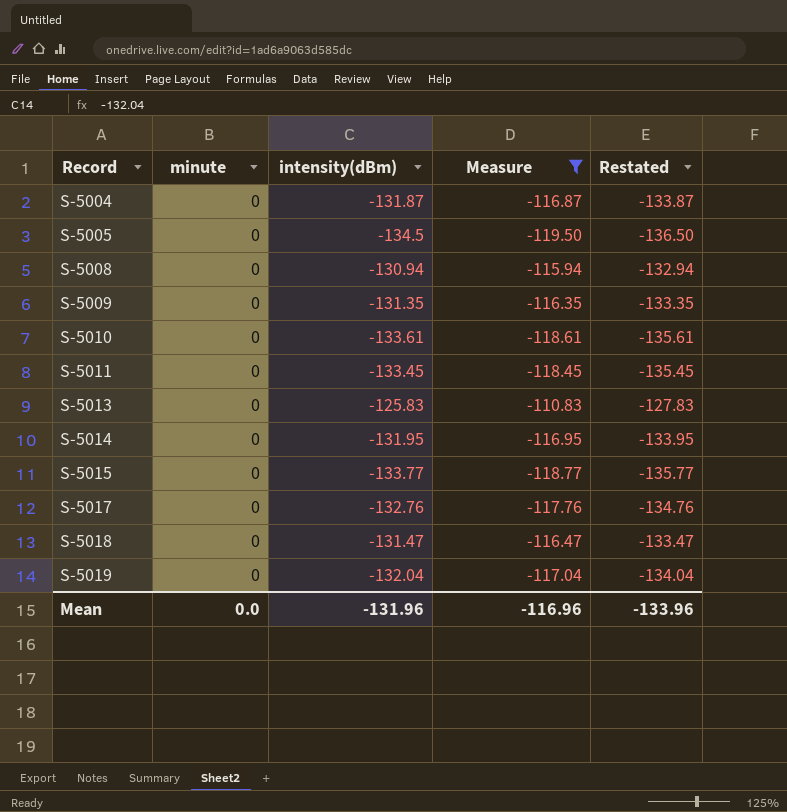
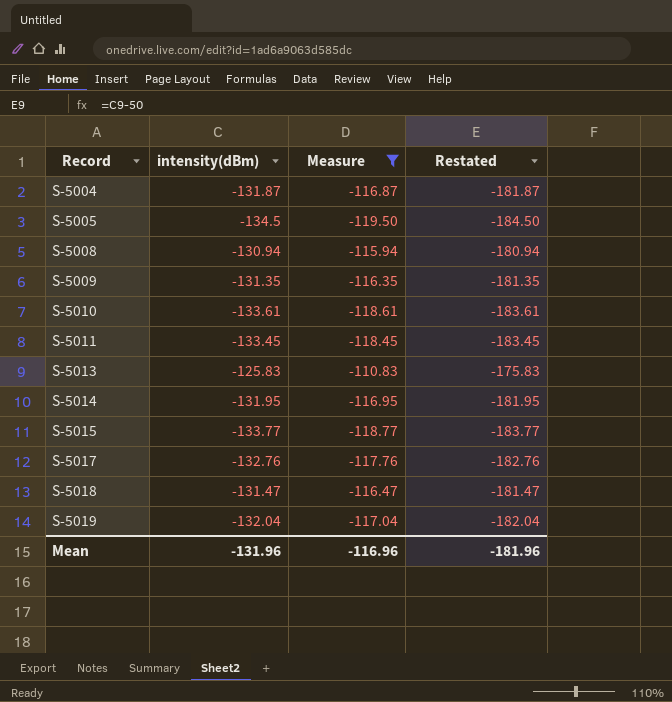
column minute | position: 2 -> none
column Restated | formula: [intensity(dBm)] - 2 -> [intensity(dBm)] - 50
Mean | Restated: -133.96 -> -181.96

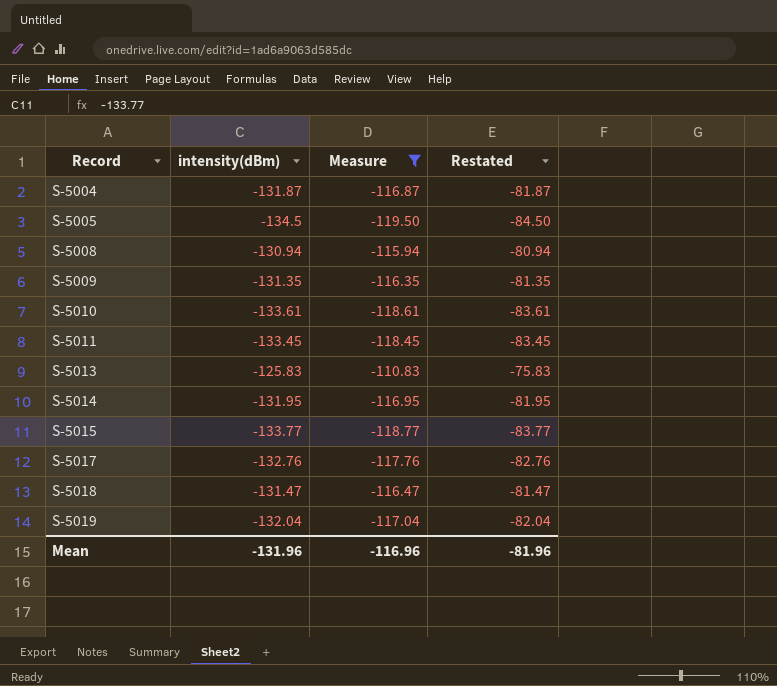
column Restated | formula: [intensity(dBm)] - 50 -> [intensity(dBm)] + 50
Mean | Restated: -181.96 -> -81.96

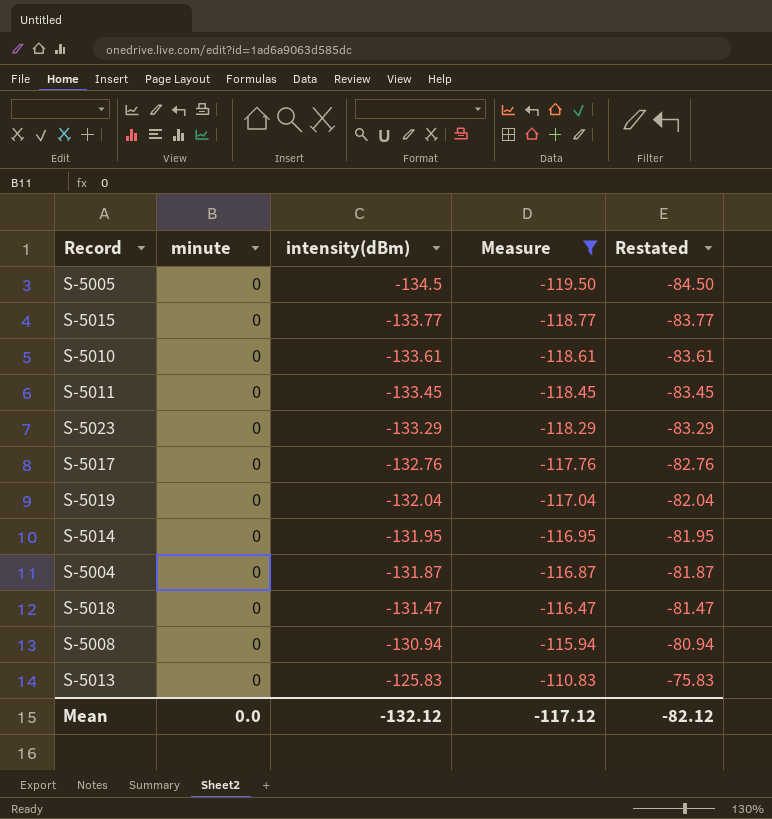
row order: Record ascending -> intensity(dBm) ascending
column minute | position: none -> 2
row S-5009: -131.35 | -116.35 | -81.35 -> none
row S-5023: none -> 0 | -133.29 | -118.29 | -83.29
Mean | intensity(dBm): -131.96 -> -132.12
Mean | Measure: -116.96 -> -117.12
Mean | Restated: -81.96 -> -82.12

